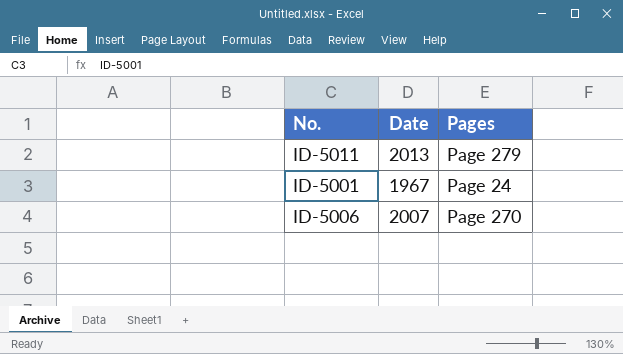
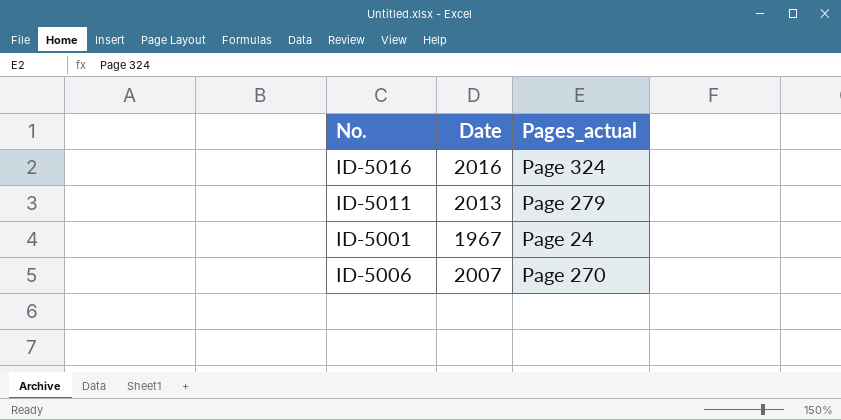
column name: Pages -> Pages_actual
row ID-5016: none -> 2016 | Page 324

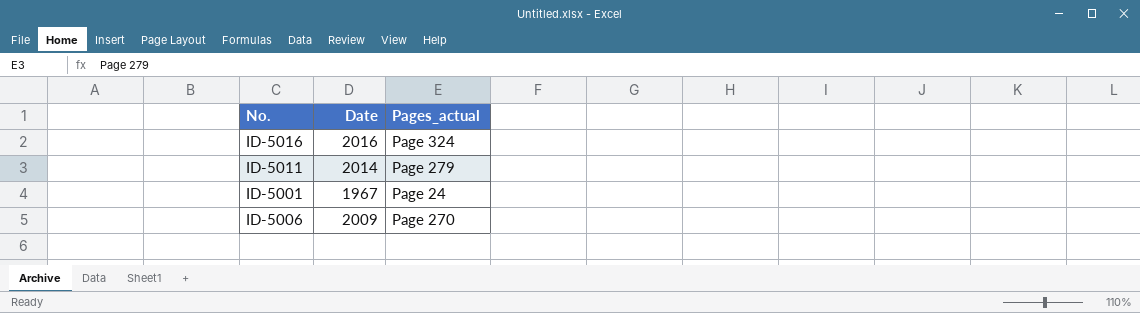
ID-5011 | Date: 2013 -> 2014
ID-5006 | Date: 2007 -> 2009

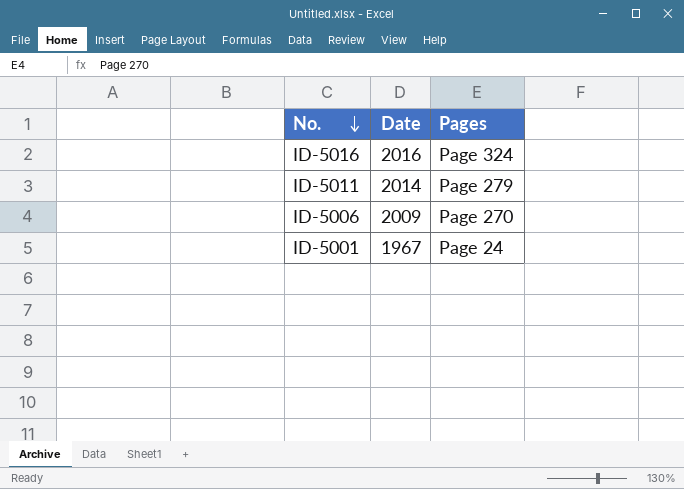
row order: none -> No. descending
column name: Pages_actual -> Pages

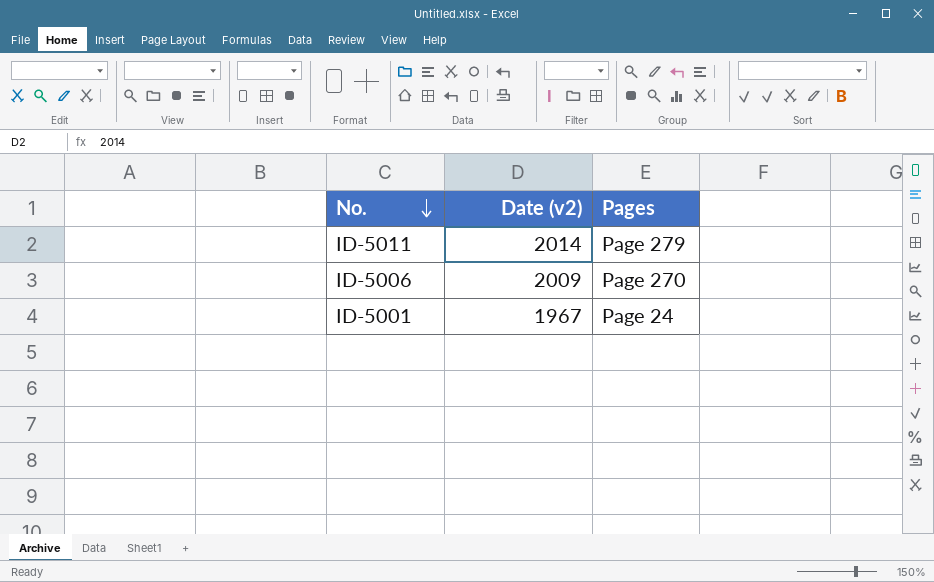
column name: Date -> Date (v2)
row ID-5016: 2016 | Page 324 -> none

